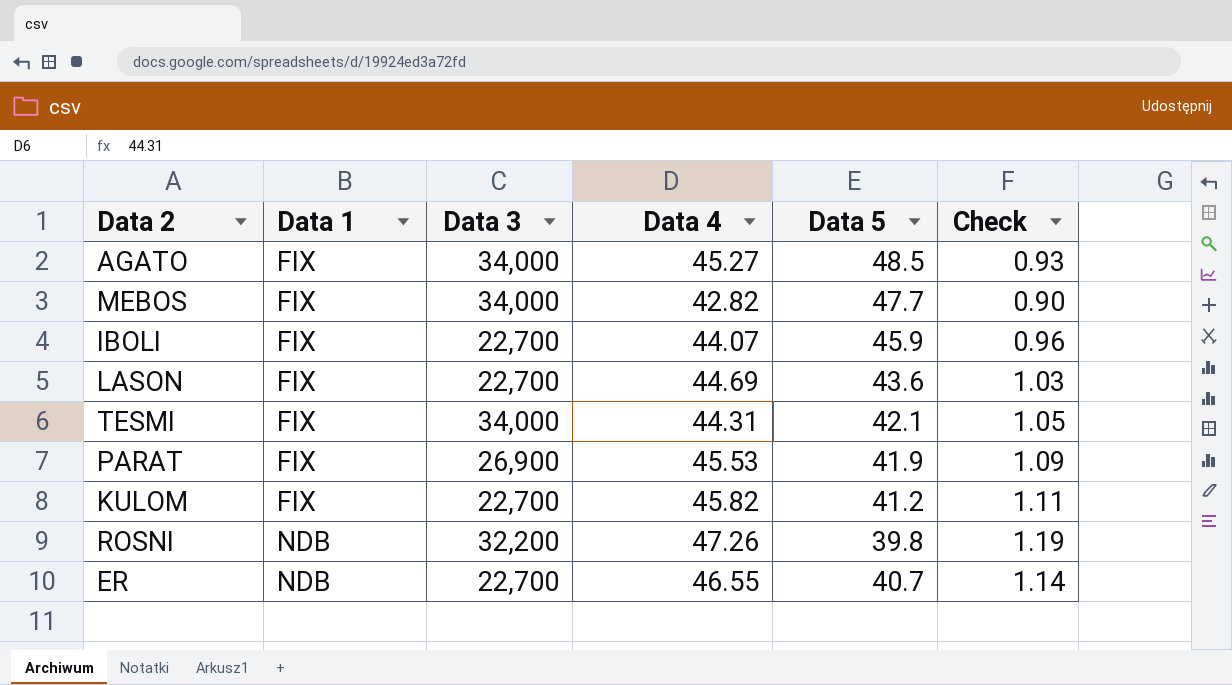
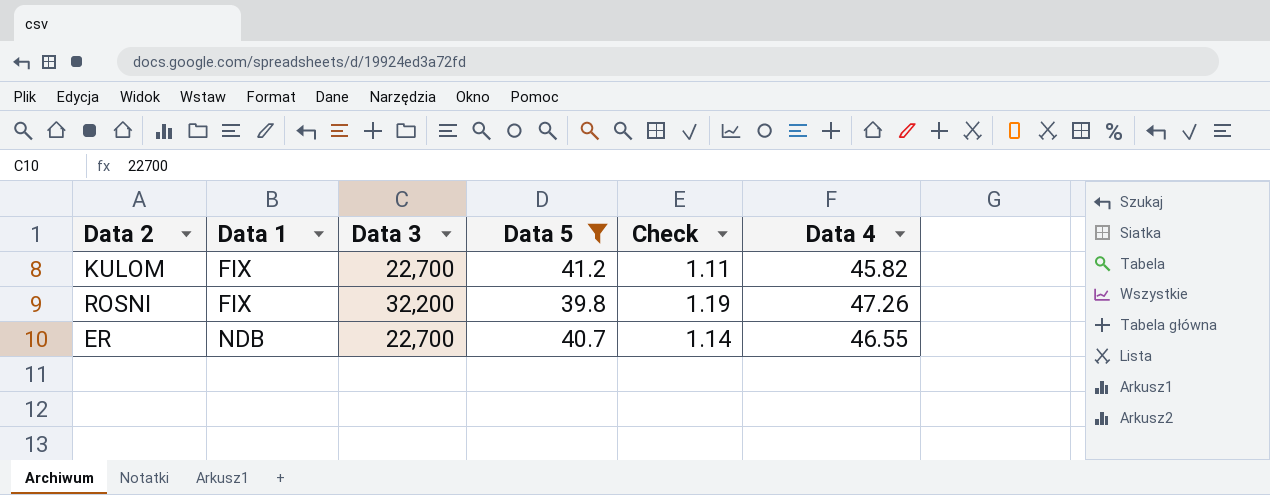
filter: none -> Data 5 <= 41.2
column Data 4 | position: 4 -> 6
ROSNI | Data 1: NDB -> FIX

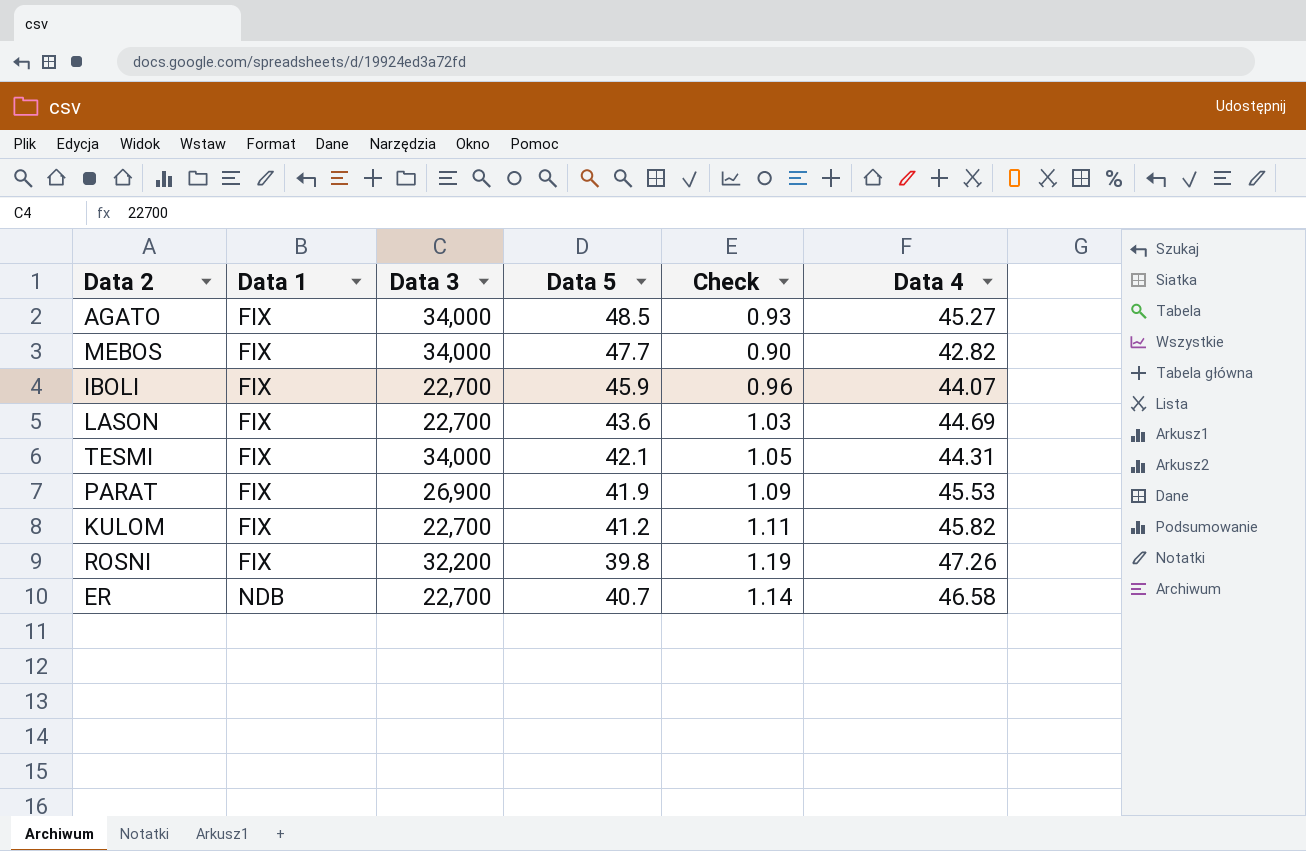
filter: Data 5 <= 41.2 -> none
ER | Data 4: 46.55 -> 46.58

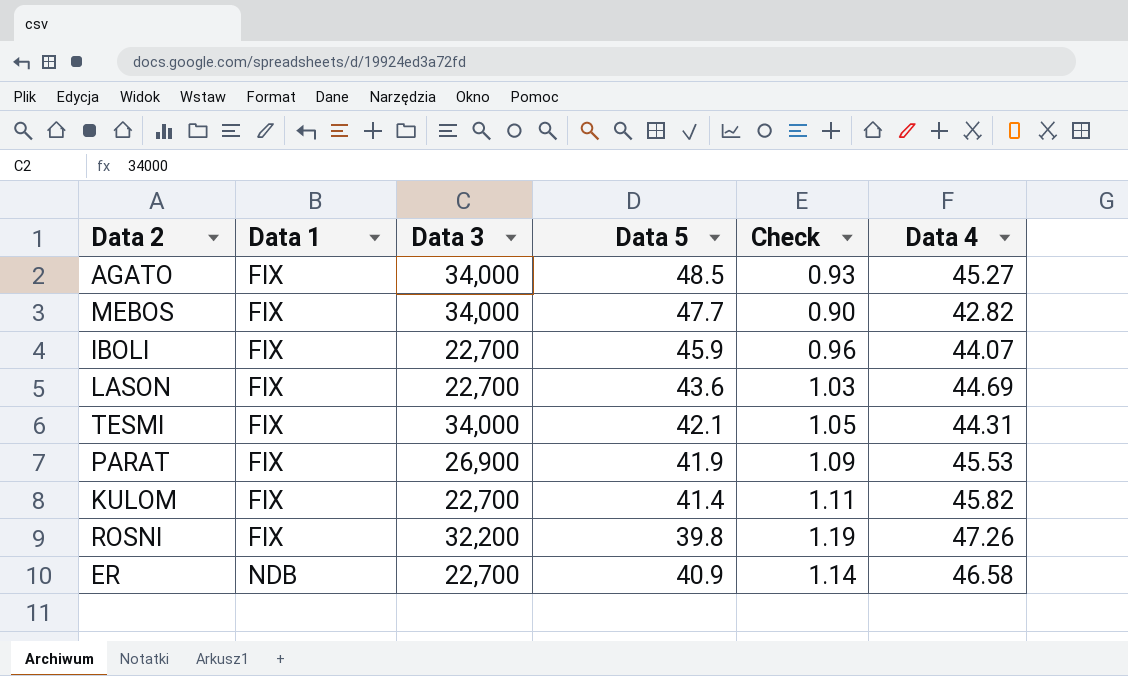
KULOM | Data 5: 41.2 -> 41.4
ER | Data 5: 40.7 -> 40.9

